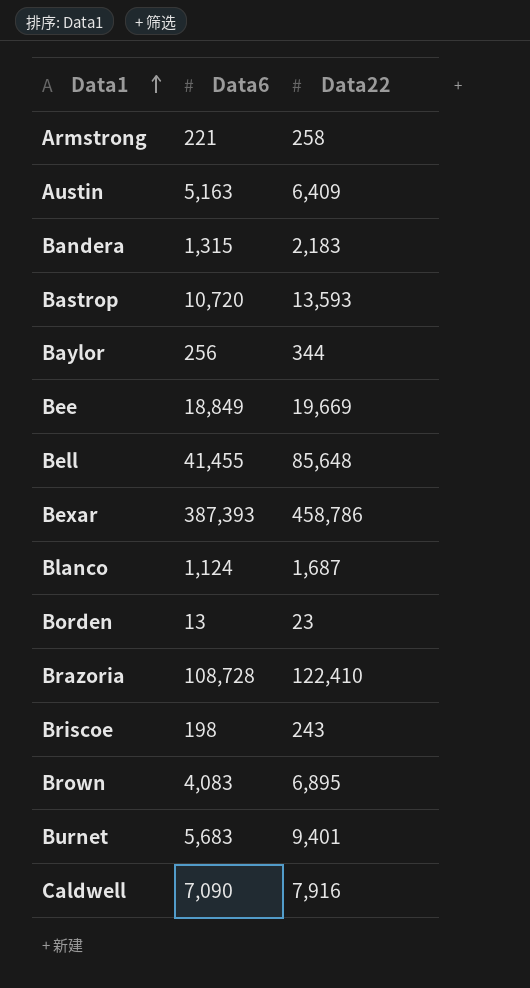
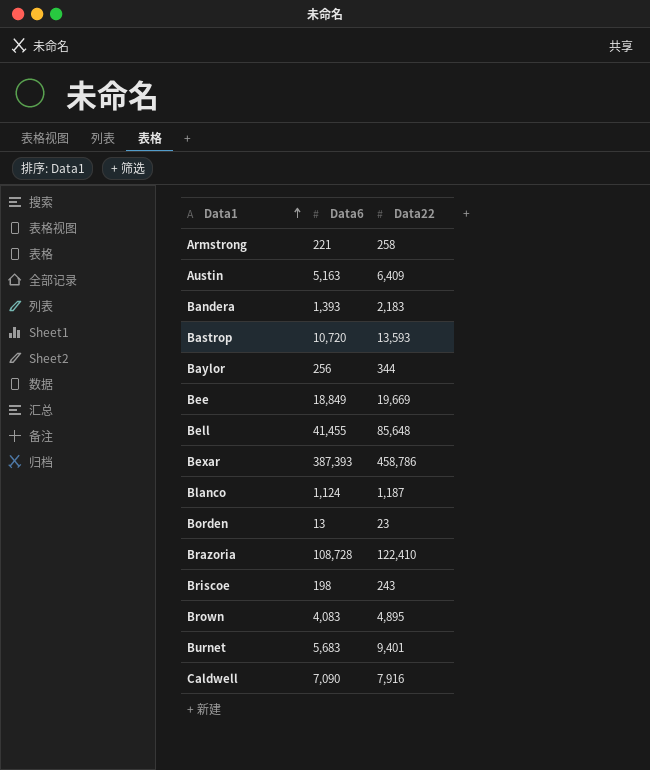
Bandera | Data6: 1,315 -> 1,393
Blanco | Data22: 1,687 -> 1,187
Brown | Data22: 6,895 -> 4,895

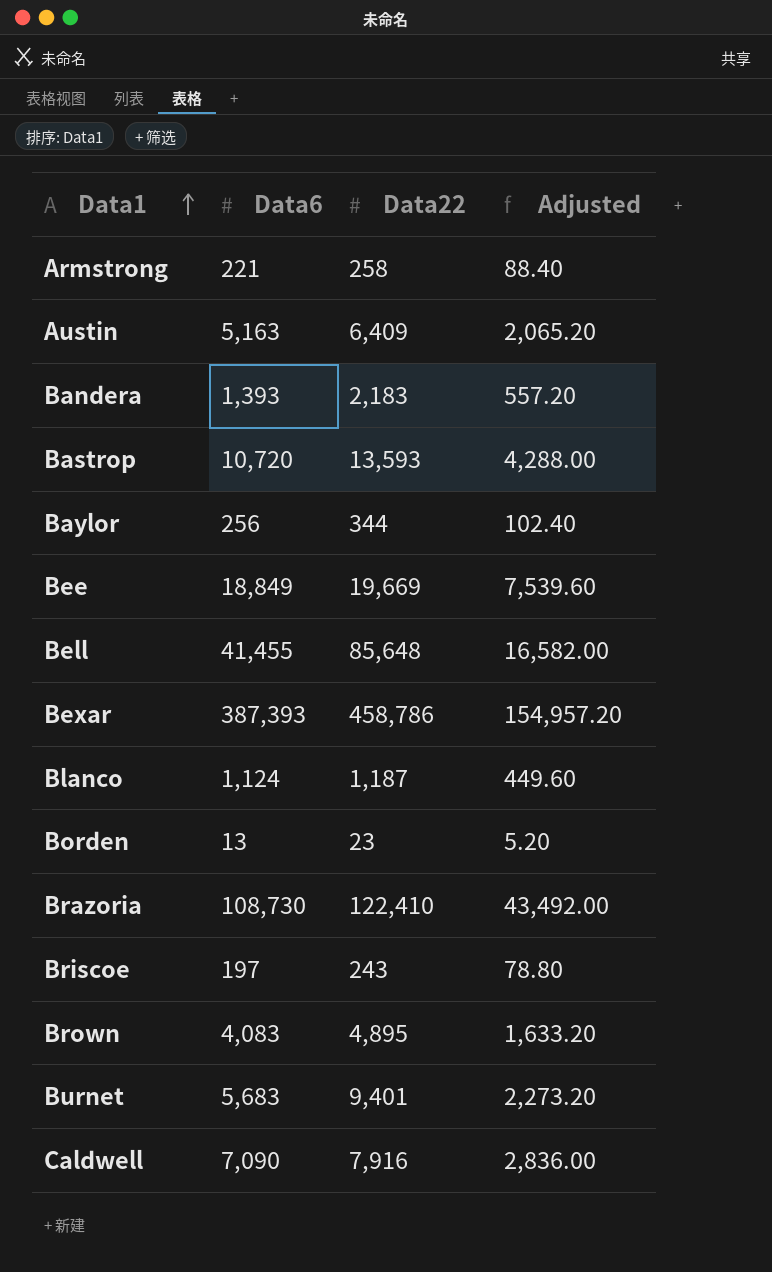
column Adjusted | formula: none -> [Data6] * 0.4
Brazoria | Data6: 108,728 -> 108,730
Briscoe | Data6: 198 -> 197

